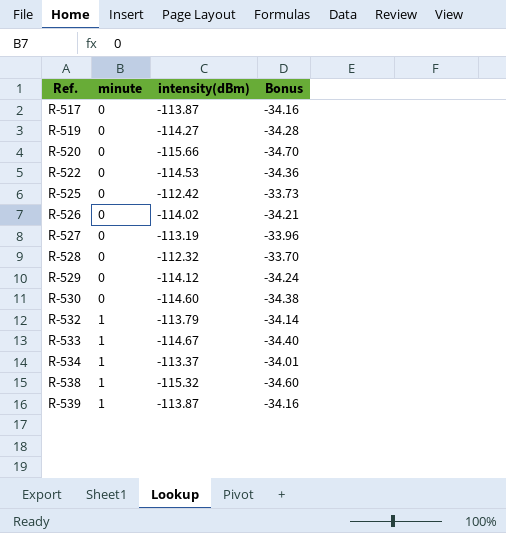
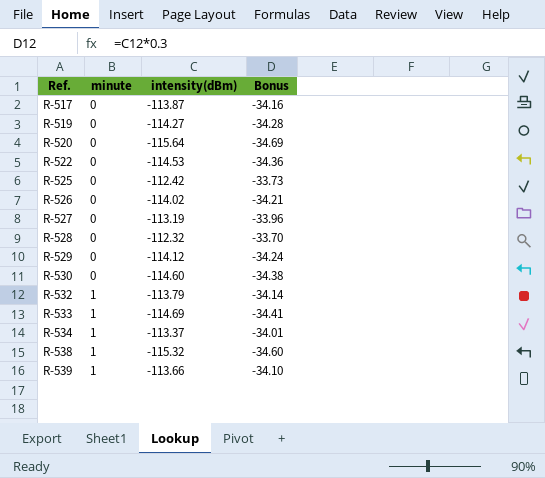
R-520 | intensity(dBm): -115.66 -> -115.64
R-520 | Bonus: -34.70 -> -34.69
R-533 | intensity(dBm): -114.67 -> -114.69
R-533 | Bonus: -34.40 -> -34.41
R-539 | intensity(dBm): -113.87 -> -113.66
R-539 | Bonus: -34.16 -> -34.10

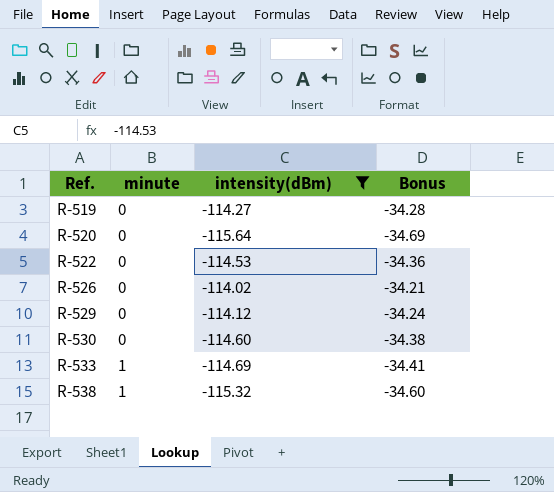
filter: none -> intensity(dBm) <= -114.02

